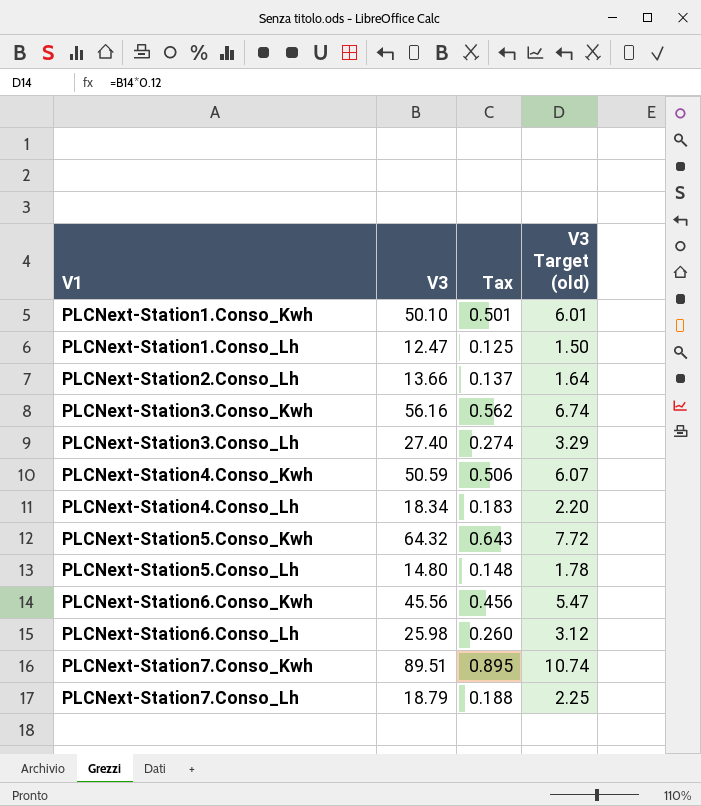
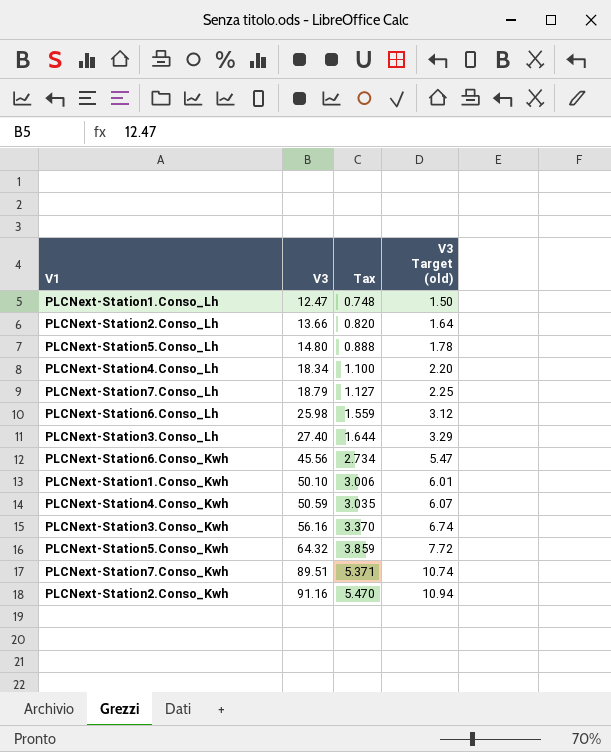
row order: V1 ascending -> V3 ascending
column Tax | formula: [V3] * 0.01 -> [V3] * 0.06
row PLCNext-Station2.Conso_Kwh: none -> 91.16 | 5.470 | 10.94

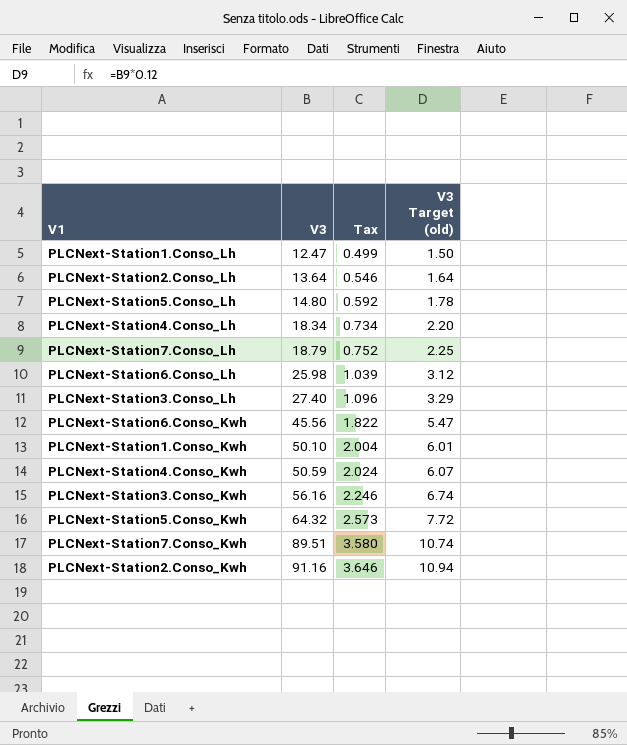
column Tax | formula: [V3] * 0.06 -> [V3] * 0.04
PLCNext-Station2.Conso_Lh | V3: 13.66 -> 13.64

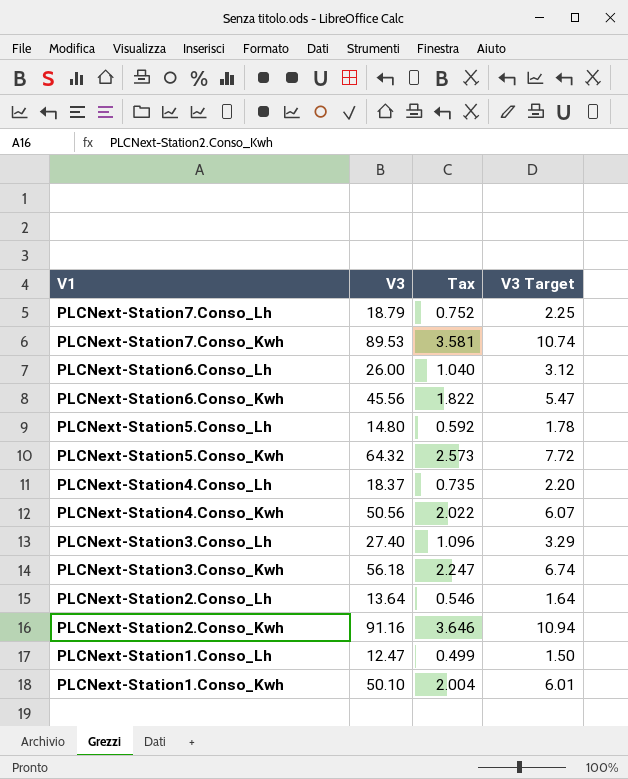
row order: V3 ascending -> V1 descending
column name: V3 Target (old) -> V3 Target
PLCNext-Station7.Conso_Kwh | V3: 89.51 -> 89.53
PLCNext-Station7.Conso_Kwh | Tax: 3.580 -> 3.581
PLCNext-Station6.Conso_Lh | V3: 25.98 -> 26.00
PLCNext-Station6.Conso_Lh | Tax: 1.039 -> 1.040
PLCNext-Station4.Conso_Lh | V3: 18.34 -> 18.37
PLCNext-Station4.Conso_Lh | Tax: 0.734 -> 0.735
PLCNext-Station4.Conso_Kwh | V3: 50.59 -> 50.56
PLCNext-Station4.Conso_Kwh | Tax: 2.024 -> 2.022
PLCNext-Station3.Conso_Kwh | V3: 56.16 -> 56.18
PLCNext-Station3.Conso_Kwh | Tax: 2.246 -> 2.247

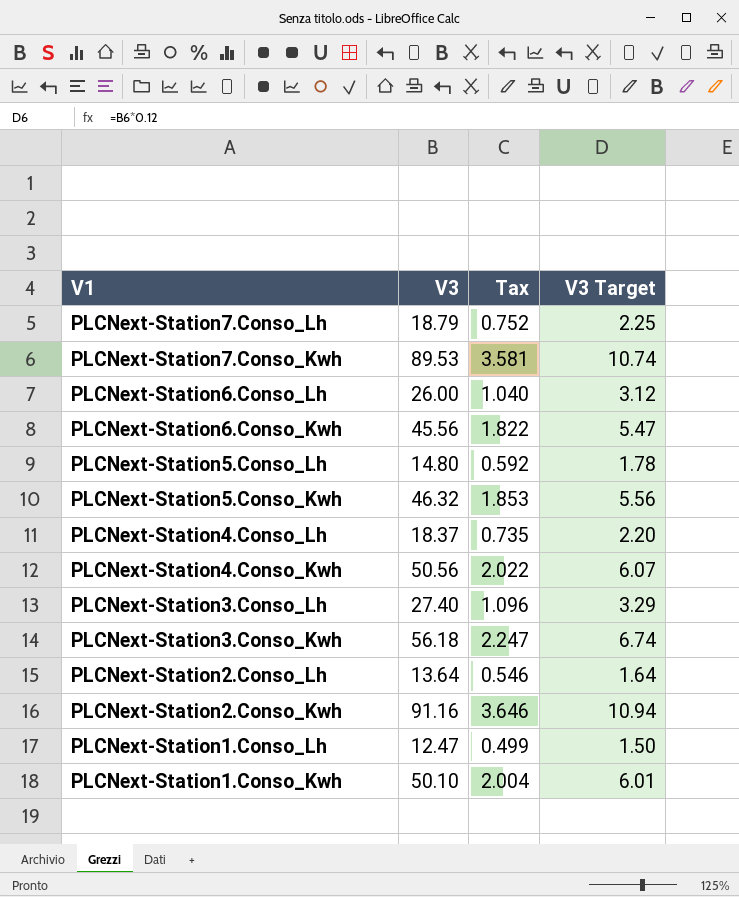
PLCNext-Station5.Conso_Kwh | V3: 64.32 -> 46.32
PLCNext-Station5.Conso_Kwh | Tax: 2.573 -> 1.853
PLCNext-Station5.Conso_Kwh | V3 Target: 7.72 -> 5.56

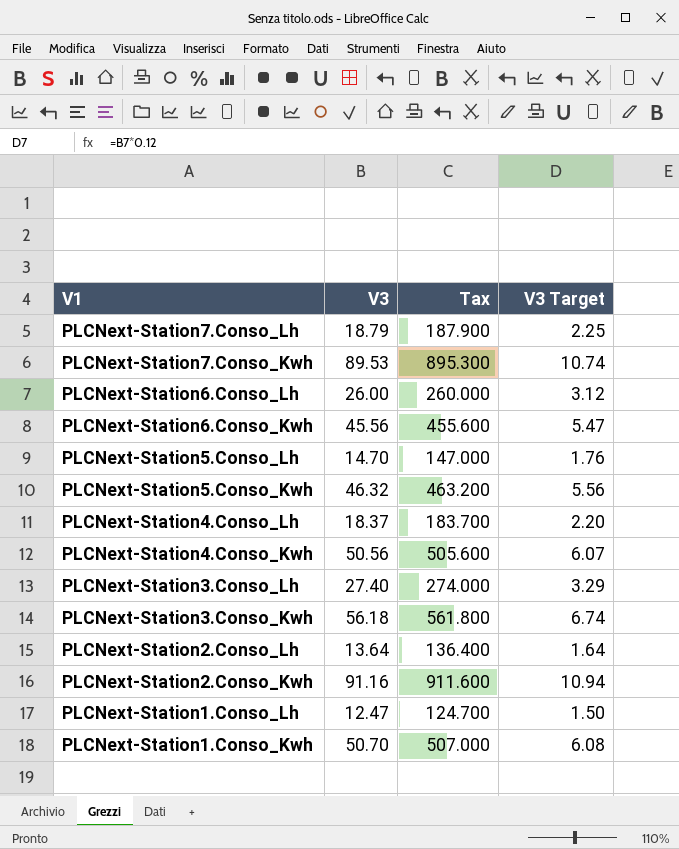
column Tax | formula: [V3] * 0.04 -> [V3] * 10
PLCNext-Station5.Conso_Lh | V3: 14.80 -> 14.70
PLCNext-Station5.Conso_Lh | V3 Target: 1.78 -> 1.76
PLCNext-Station1.Conso_Kwh | V3: 50.10 -> 50.70
PLCNext-Station1.Conso_Kwh | V3 Target: 6.01 -> 6.08

